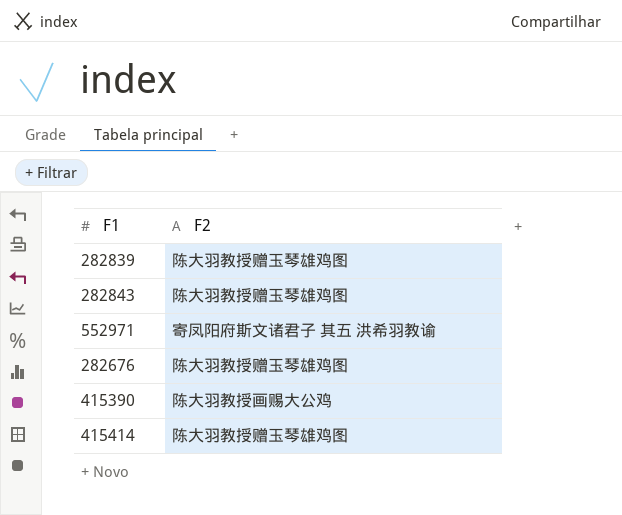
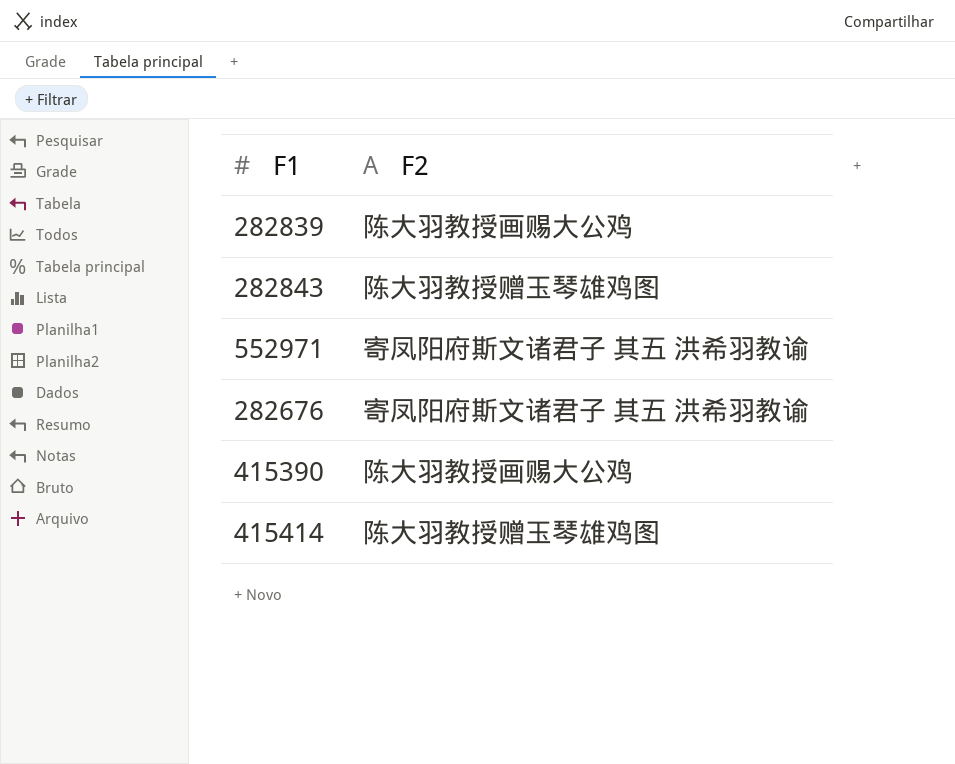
282839 | F2: 陈大羽教授赠玉琴雄鸡图 -> 陈大羽教授画赐大公鸡
282676 | F2: 陈大羽教授赠玉琴雄鸡图 -> 寄凤阳府斯文诸君子 其五 洪希羽教谕

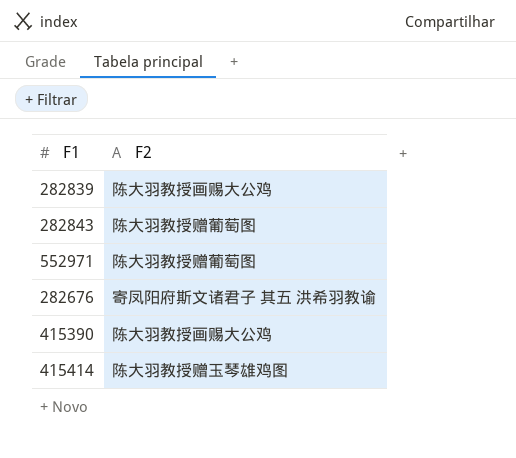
282843 | F2: 陈大羽教授赠玉琴雄鸡图 -> 陈大羽教授赠葡萄图
552971 | F2: 寄凤阳府斯文诸君子 其五 洪希羽教谕 -> 陈大羽教授赠葡萄图

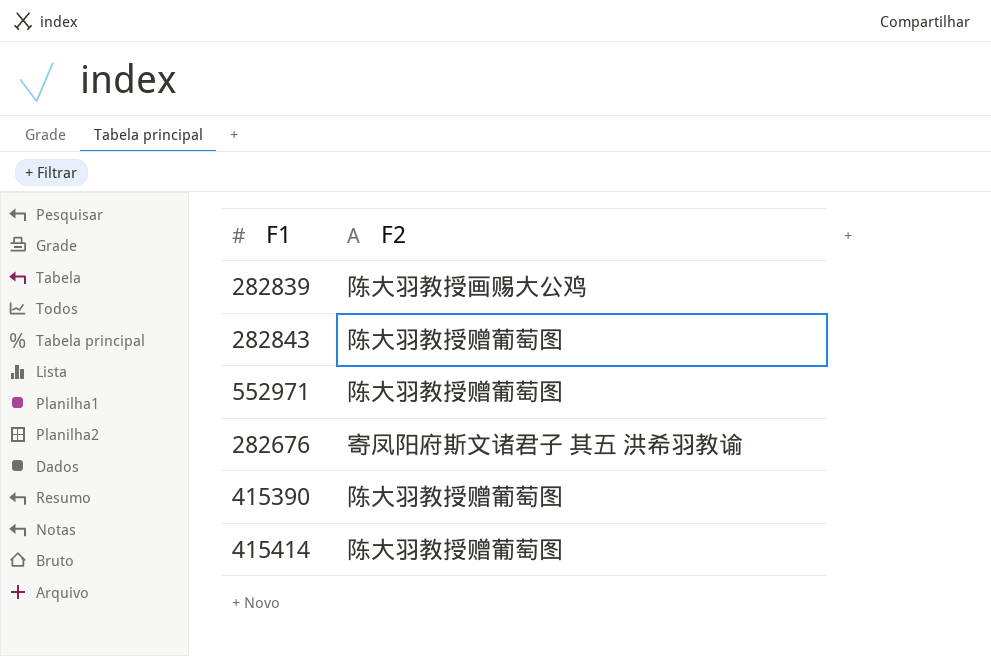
415390 | F2: 陈大羽教授画赐大公鸡 -> 陈大羽教授赠葡萄图
415414 | F2: 陈大羽教授赠玉琴雄鸡图 -> 陈大羽教授赠葡萄图

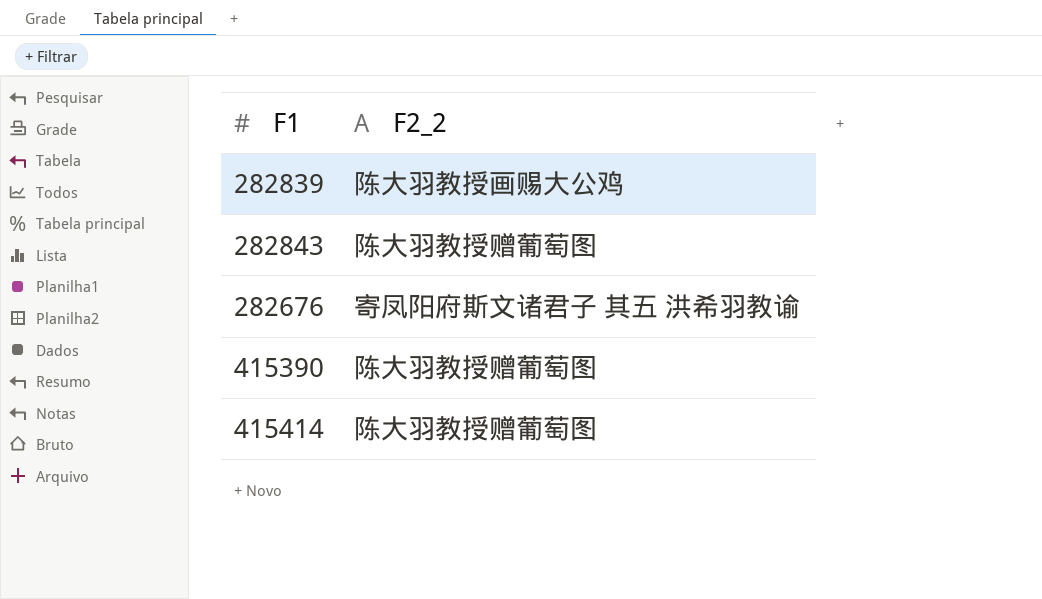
column name: F2 -> F2_2
row 552971: 陈大羽教授赠葡萄图 -> none

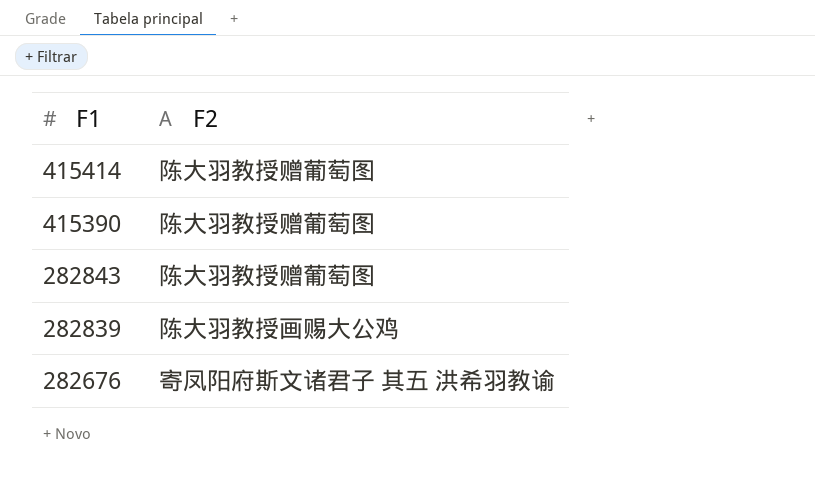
row order: none -> F1 descending
column name: F2_2 -> F2

